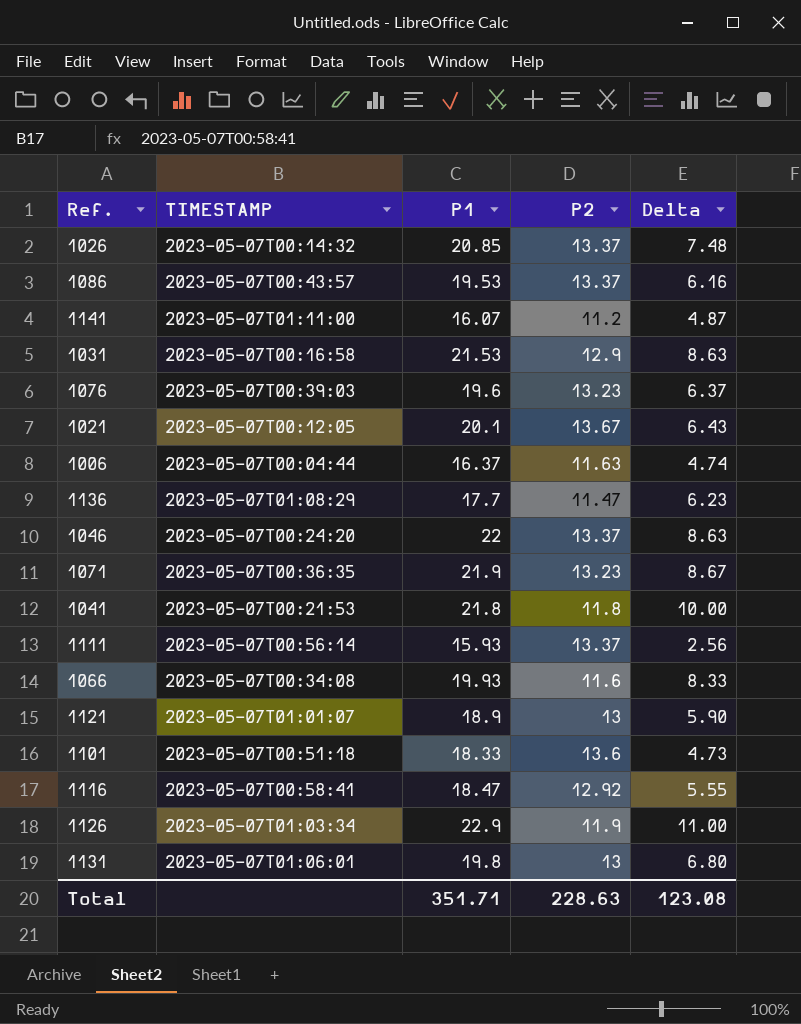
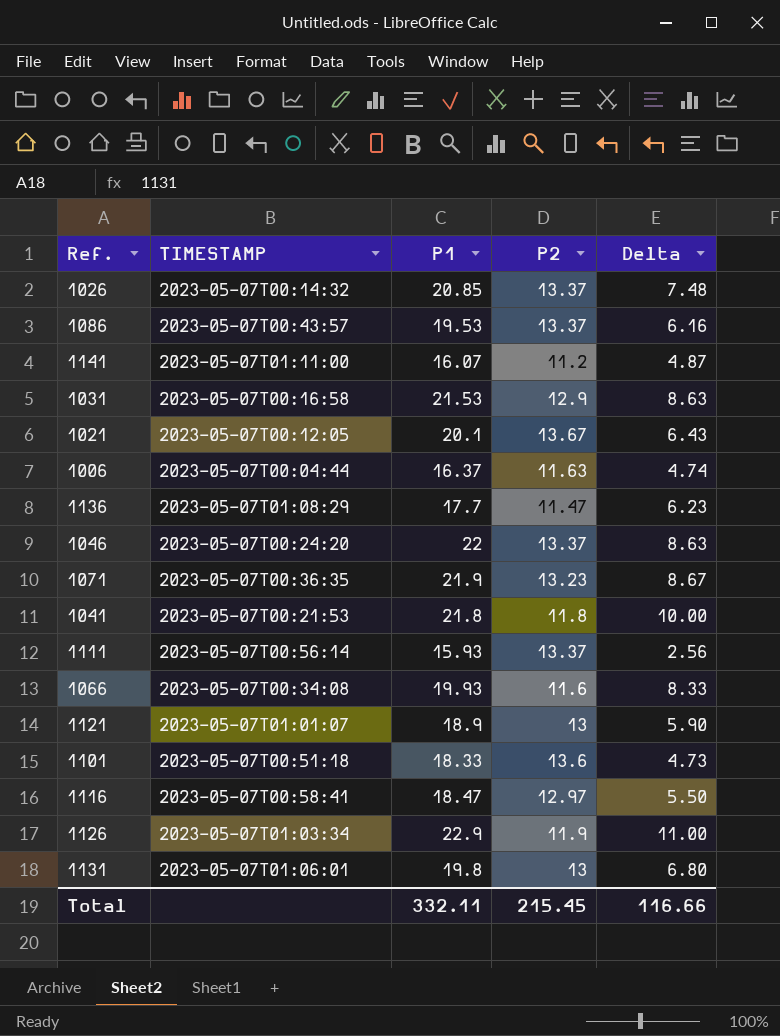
row 1076: 2023-05-07T00:39:03 | 19.6 | 13.23 | 6.37 -> none
1116 | P2: 12.92 -> 12.97
1116 | Delta: 5.55 -> 5.50
Total | P1: 351.71 -> 332.11
Total | P2: 228.63 -> 215.45
Total | Delta: 123.08 -> 116.66

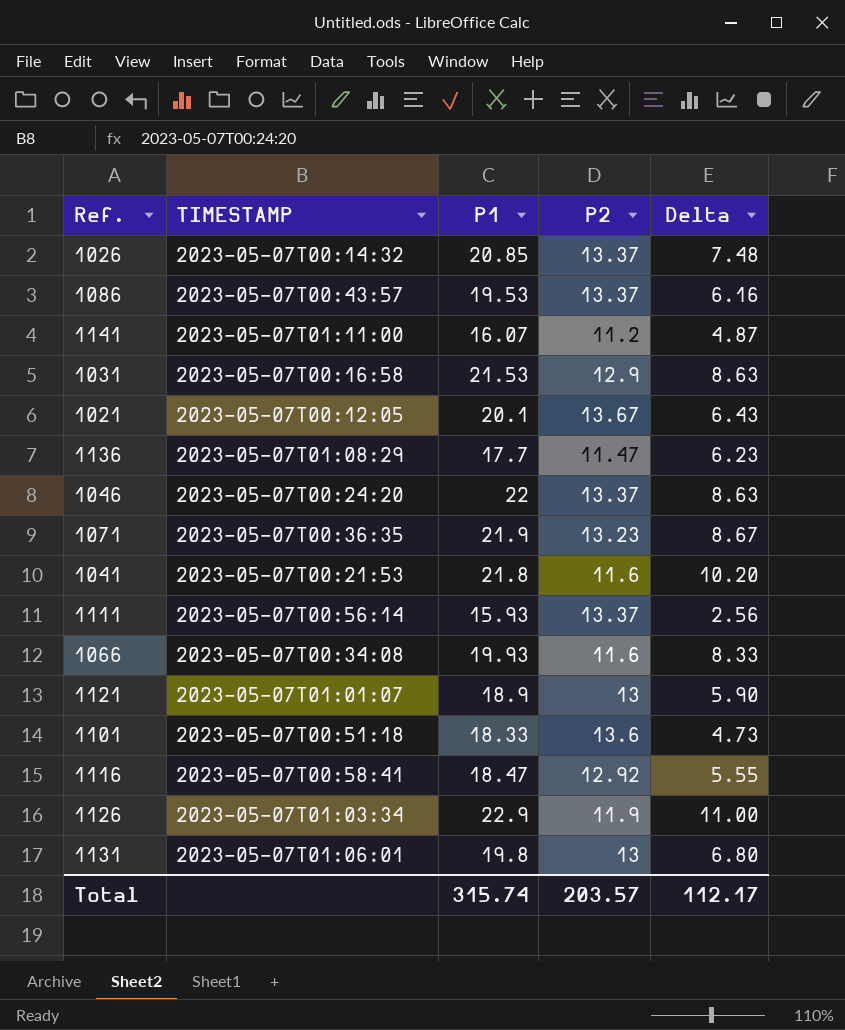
row 1006: 2023-05-07T00:04:44 | 16.37 | 11.63 | 4.74 -> none
1041 | P2: 11.8 -> 11.6
1041 | Delta: 10.00 -> 10.20
1116 | P2: 12.97 -> 12.92
1116 | Delta: 5.50 -> 5.55
Total | P1: 332.11 -> 315.74
Total | P2: 215.45 -> 203.57
Total | Delta: 116.66 -> 112.17

